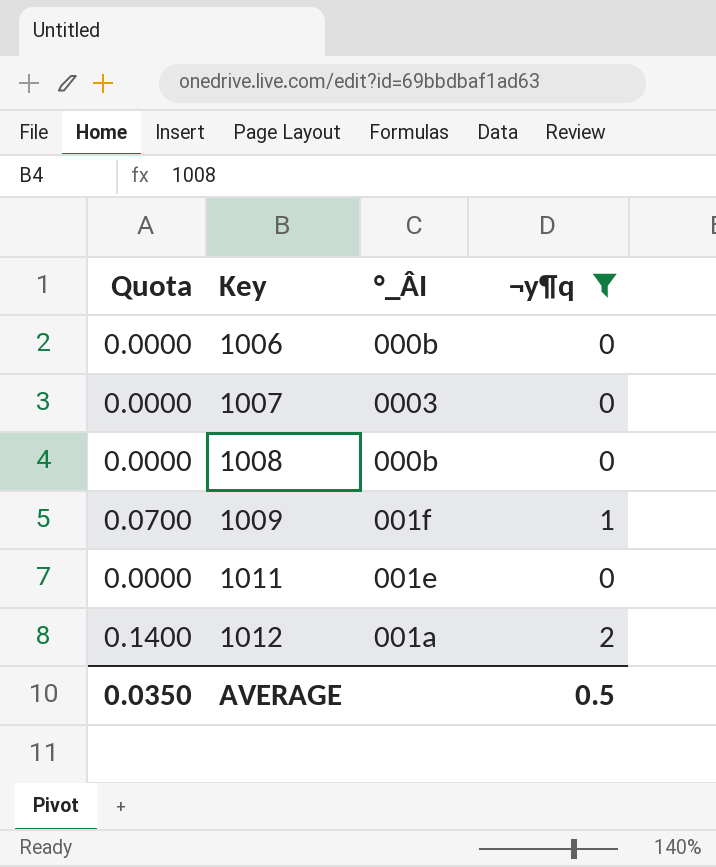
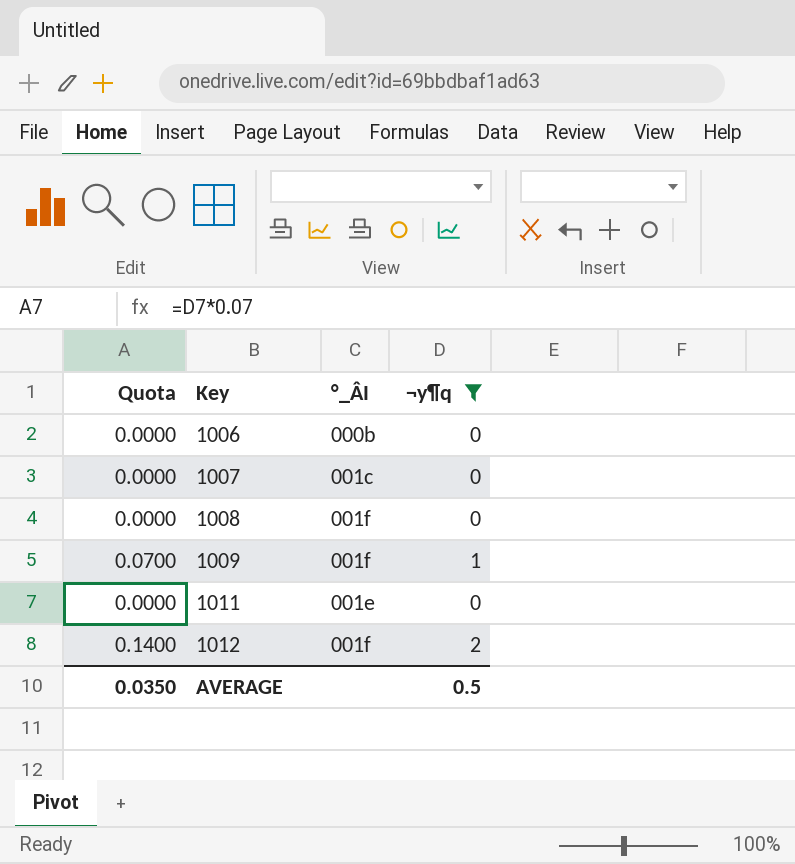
1007 | °_ÂI: 0003 -> 001c
1008 | °_ÂI: 000b -> 001f
1012 | °_ÂI: 001a -> 001f

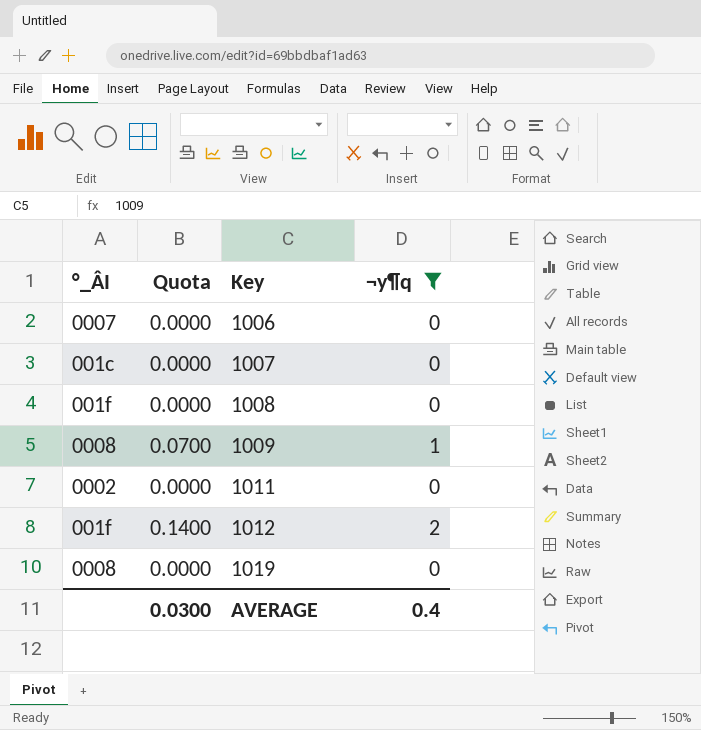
column °_ÂI | position: 3 -> 1
1006 | °_ÂI: 000b -> 0007
1009 | °_ÂI: 001f -> 0008
1011 | °_ÂI: 001e -> 0002
row 1019: none -> 0008 | 0.0000 | 0
AVERAGE | Quota: 0.0350 -> 0.0300
AVERAGE | ¬y¶q: 0.5 -> 0.4

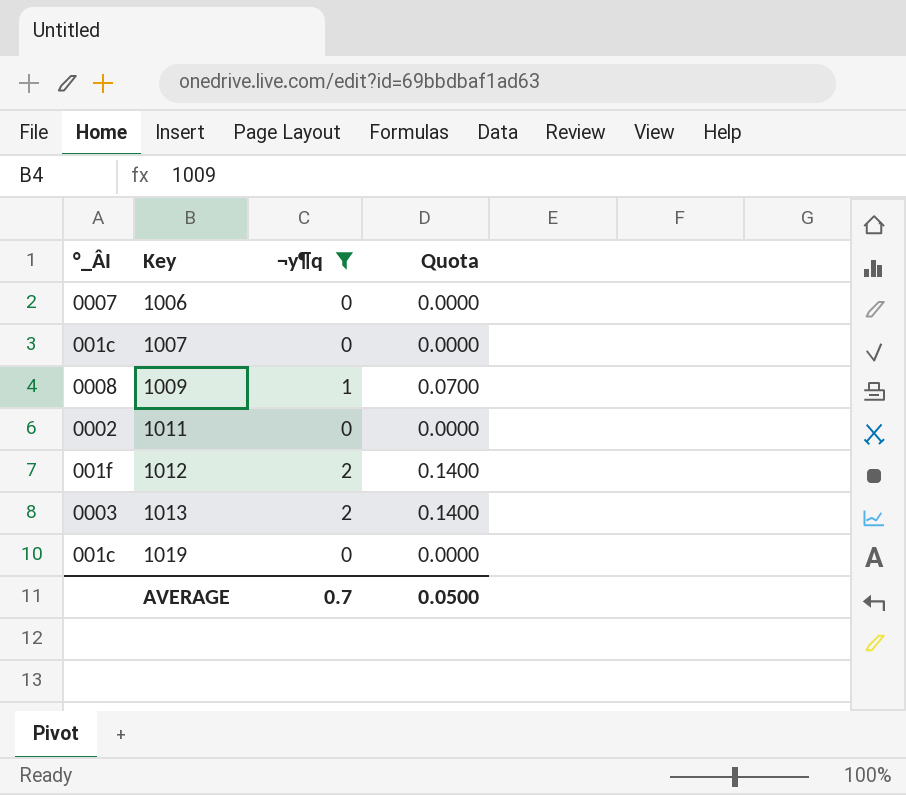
column Quota | position: 2 -> 4
row 1008: 001f | 0.0000 | 0 -> none
row 1013: none -> 0003 | 2 | 0.1400
1019 | °_ÂI: 0008 -> 001c
AVERAGE | ¬y¶q: 0.4 -> 0.7
AVERAGE | Quota: 0.0300 -> 0.0500

